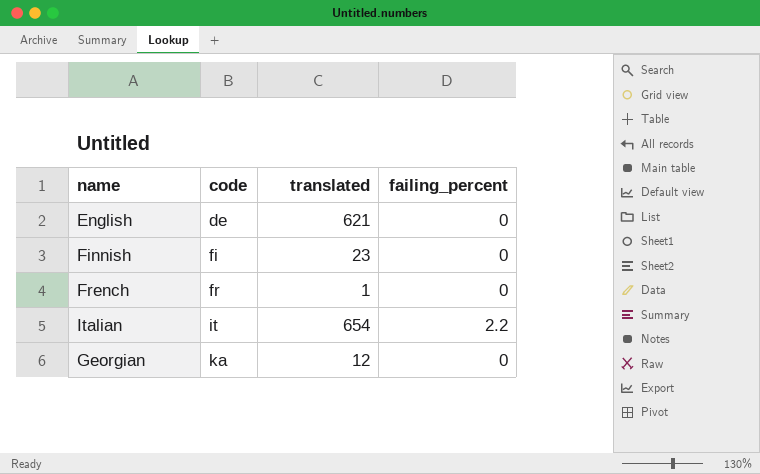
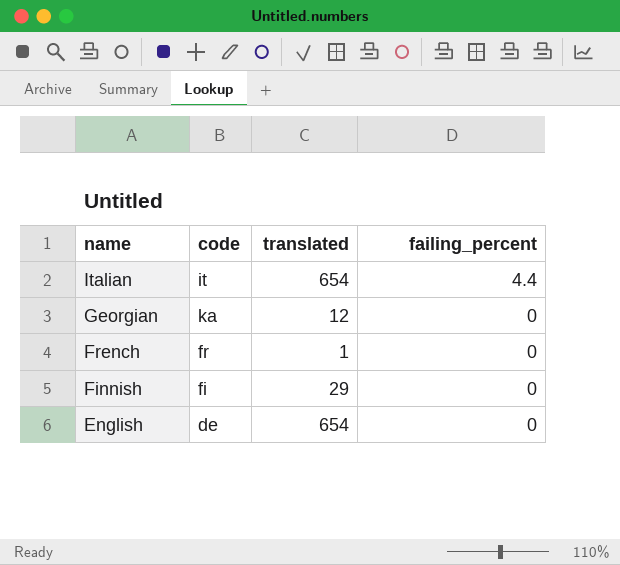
row order: code ascending -> name descending
Italian | failing_percent: 2.2 -> 4.4
Finnish | translated: 23 -> 29
English | translated: 621 -> 654

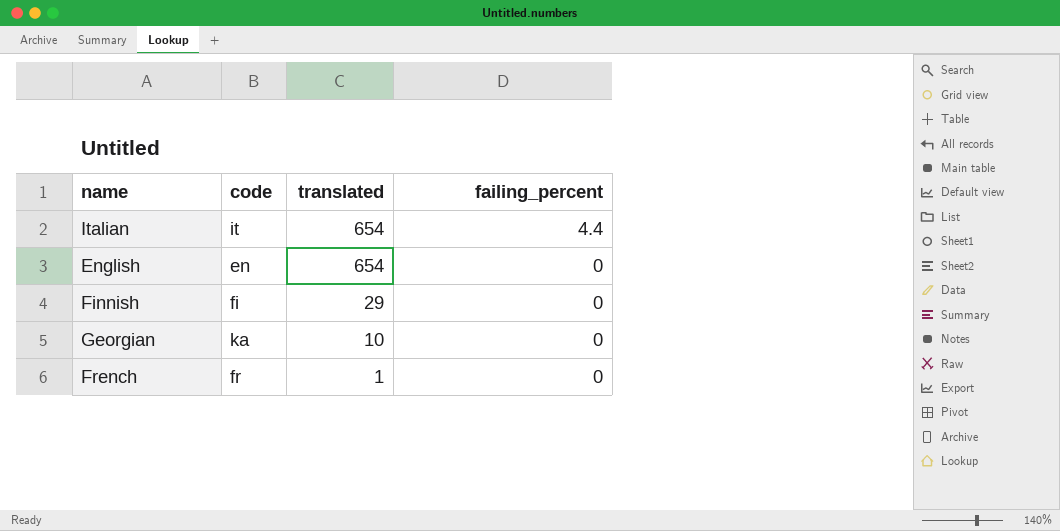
row order: name descending -> translated descending
English | code: de -> en
Georgian | translated: 12 -> 10

